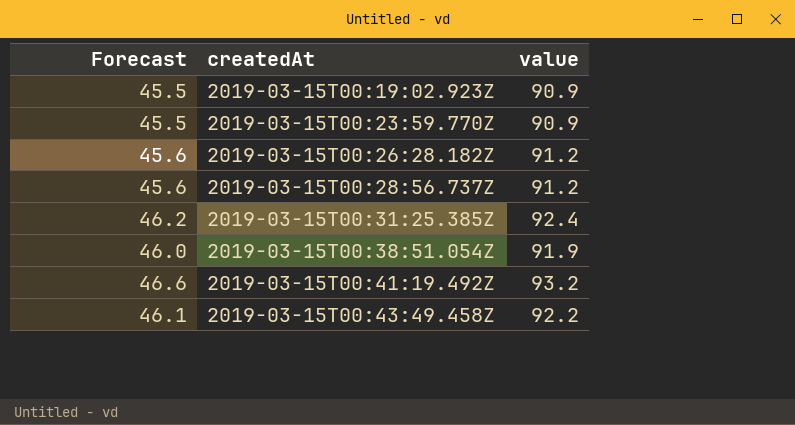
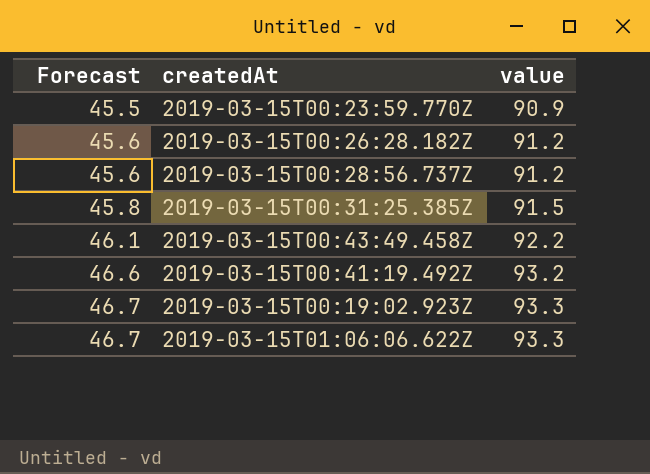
row order: createdAt ascending -> Forecast ascending
row 2019-03-15T00:38:51.054Z: 46.0 | 91.9 -> none
2019-03-15T00:31:25.385Z | Forecast: 46.2 -> 45.8
2019-03-15T00:31:25.385Z | value: 92.4 -> 91.5
2019-03-15T00:19:02.923Z | Forecast: 45.5 -> 46.7
2019-03-15T00:19:02.923Z | value: 90.9 -> 93.3
row 2019-03-15T01:06:06.622Z: none -> 46.7 | 93.3

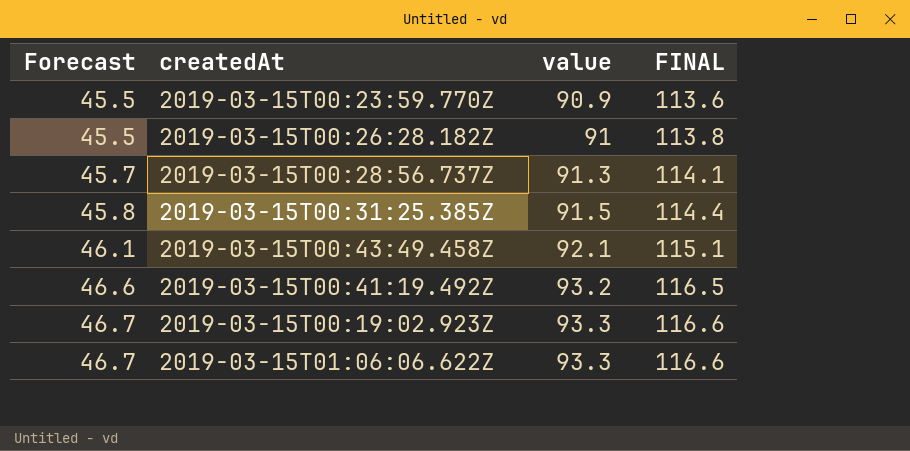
column FINAL | formula: none -> [value] * 1.25
2019-03-15T00:26:28.182Z | Forecast: 45.6 -> 45.5
2019-03-15T00:26:28.182Z | value: 91.2 -> 91
2019-03-15T00:28:56.737Z | Forecast: 45.6 -> 45.7
2019-03-15T00:28:56.737Z | value: 91.2 -> 91.3
2019-03-15T00:43:49.458Z | value: 92.2 -> 92.1

